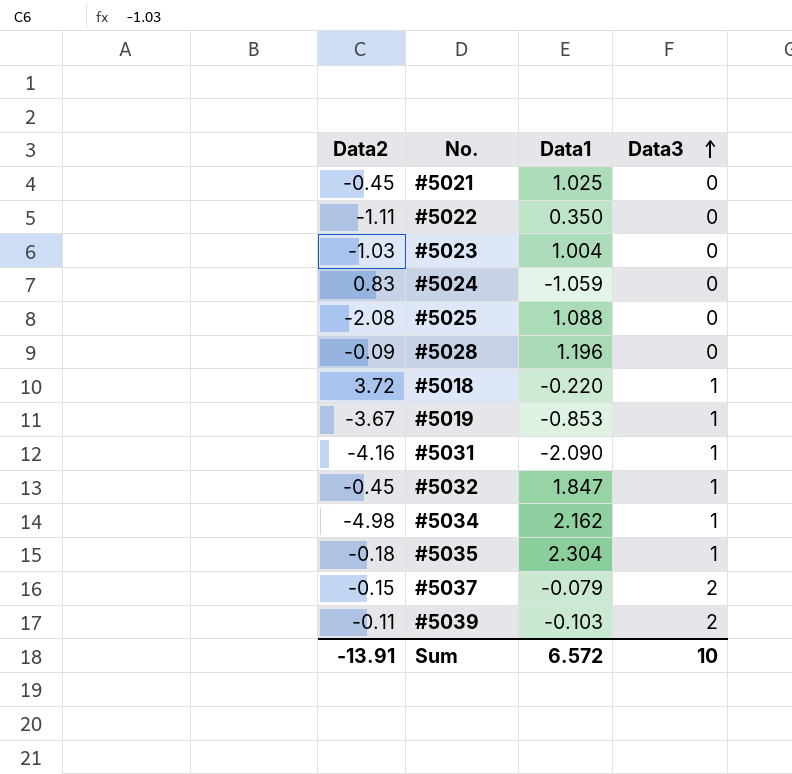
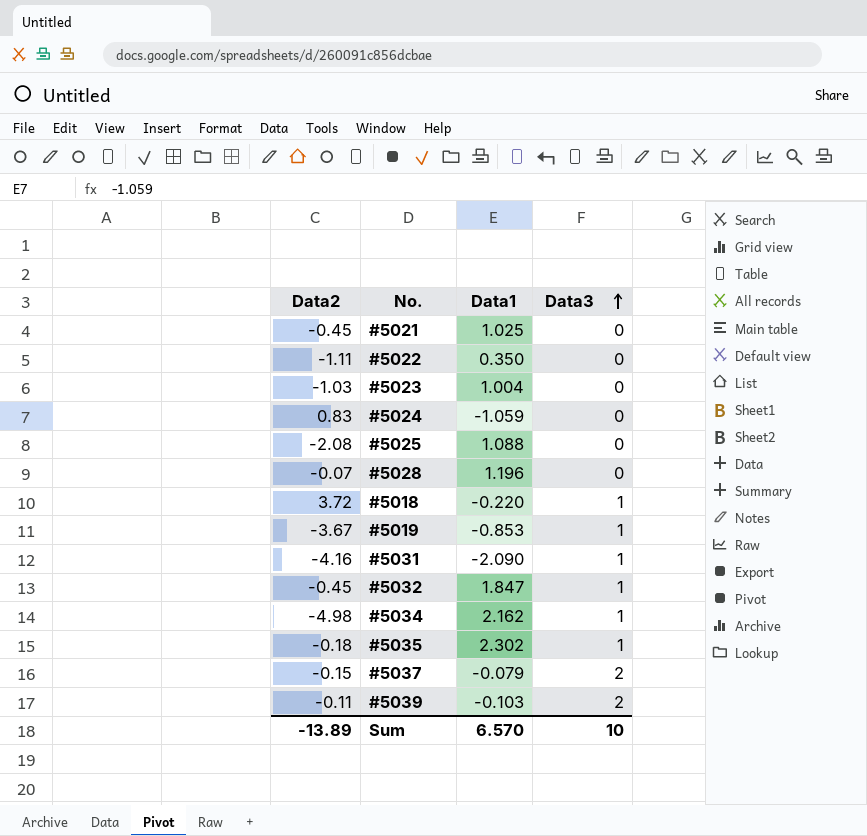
#5028 | Data2: -0.09 -> -0.07
#5035 | Data1: 2.304 -> 2.302
Sum | Data2: -13.91 -> -13.89
Sum | Data1: 6.572 -> 6.570

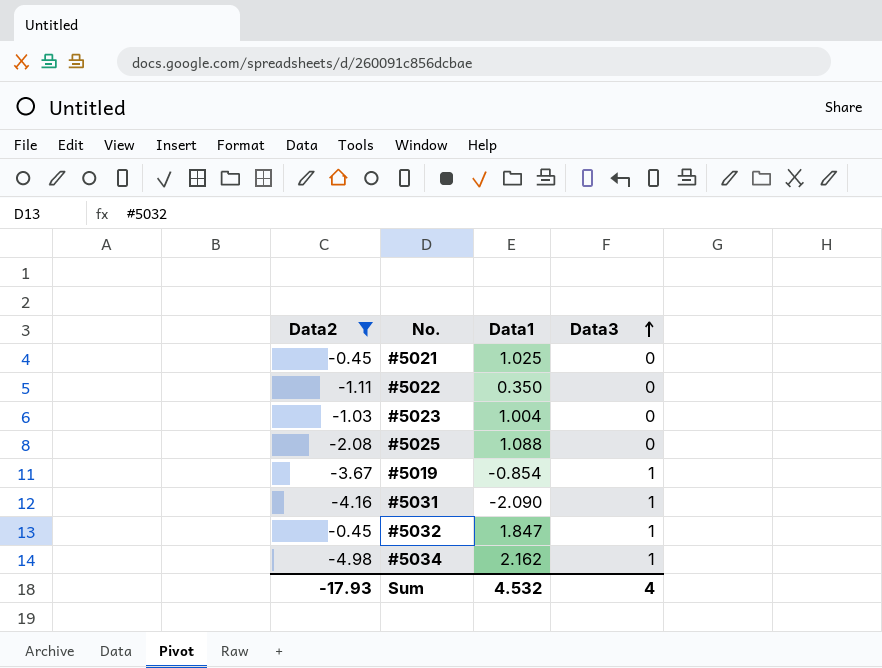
filter: none -> Data2 <= -0.45
#5019 | Data1: -0.853 -> -0.854
Sum | Data2: -13.89 -> -17.93
Sum | Data1: 6.570 -> 4.532
Sum | Data3: 10 -> 4

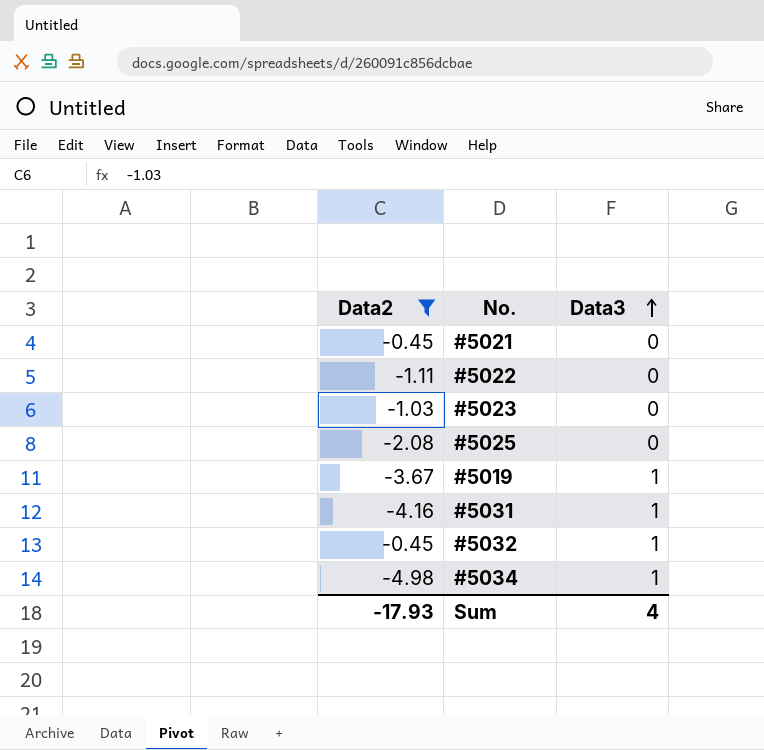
column Data1 | position: 3 -> none

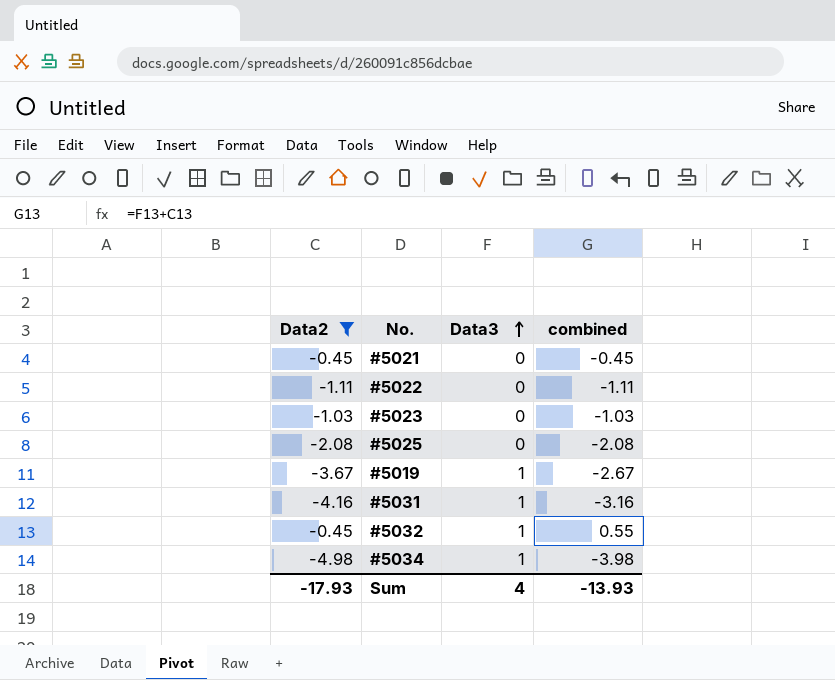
column combined | formula: none -> [Data2] + [Data3]

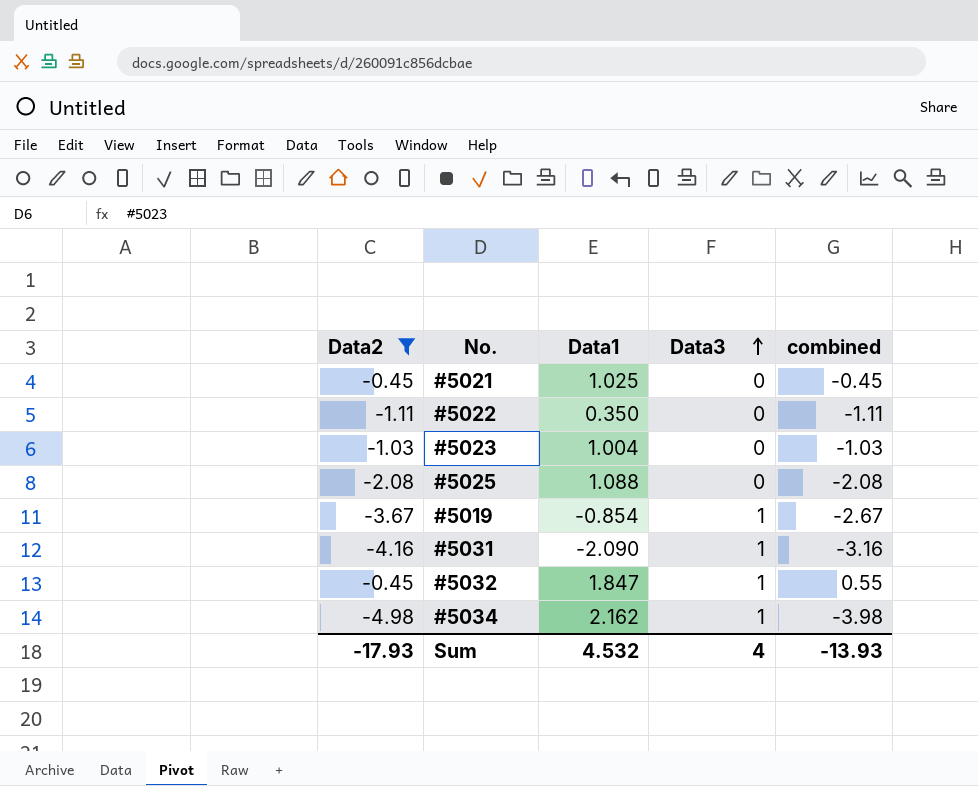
column Data1 | position: none -> 3

